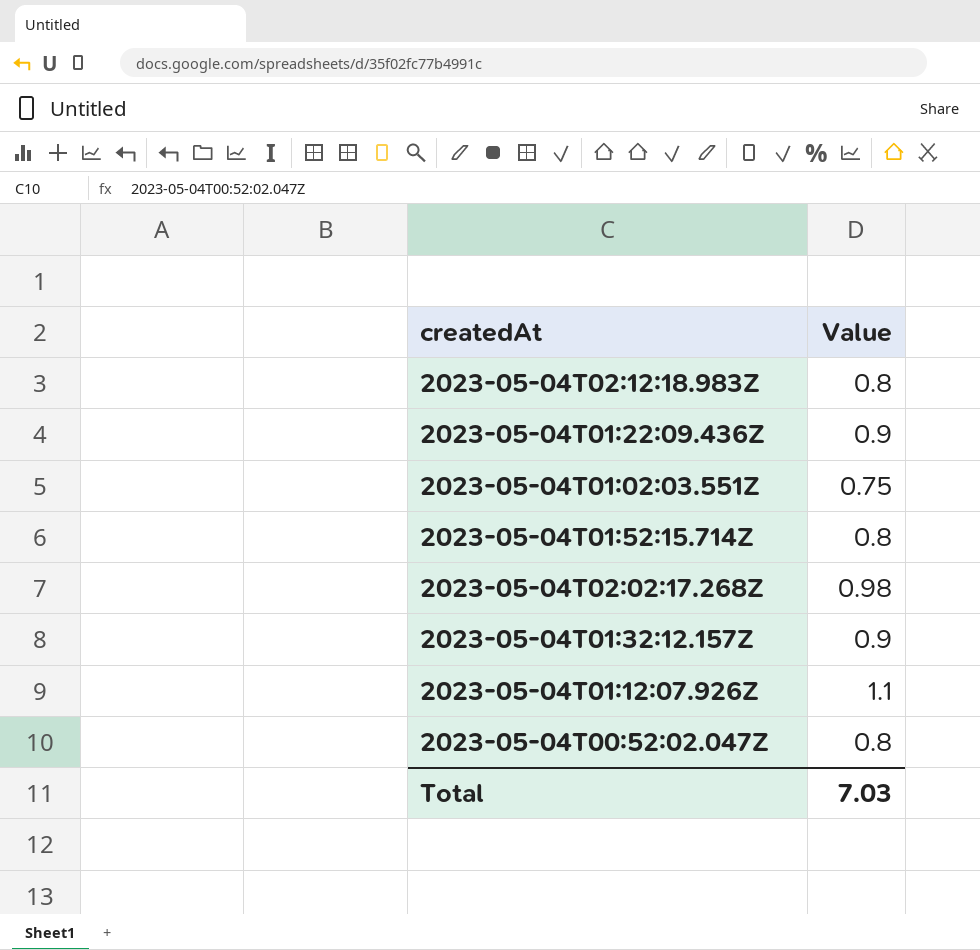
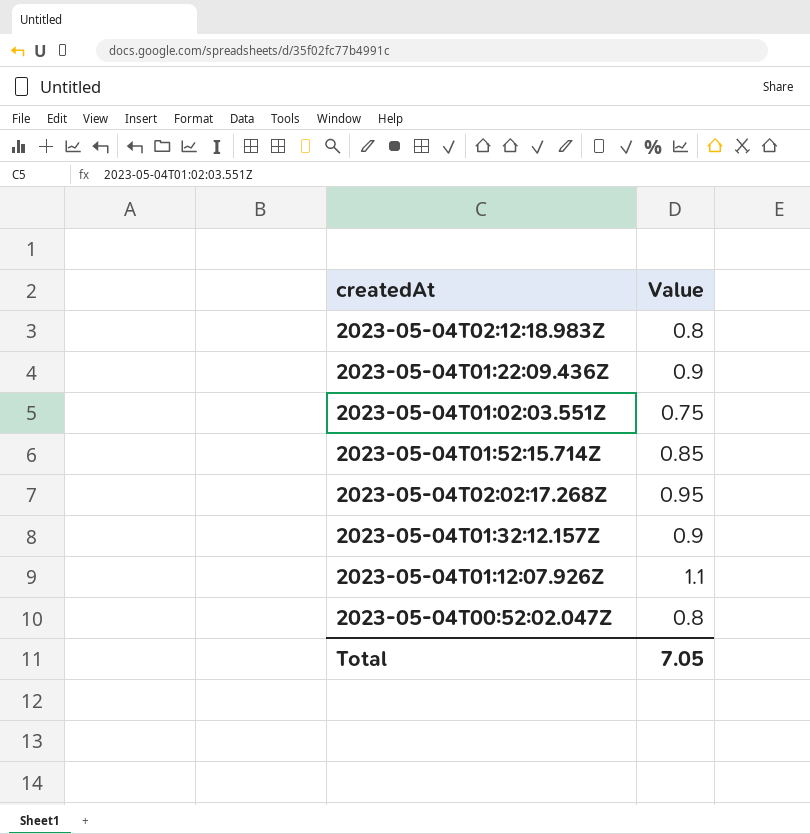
2023-05-04T01:52:15.714Z | Value: 0.8 -> 0.85
2023-05-04T02:02:17.268Z | Value: 0.98 -> 0.95
Total | Value: 7.03 -> 7.05

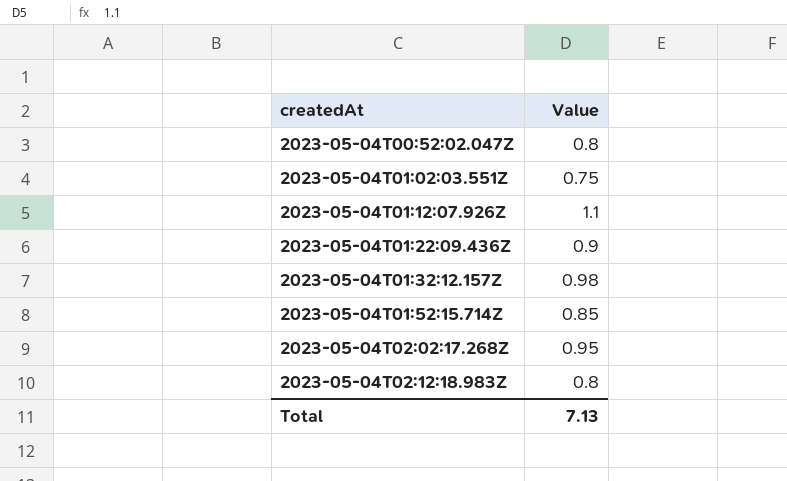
row order: none -> createdAt ascending
2023-05-04T01:32:12.157Z | Value: 0.9 -> 0.98
Total | Value: 7.05 -> 7.13

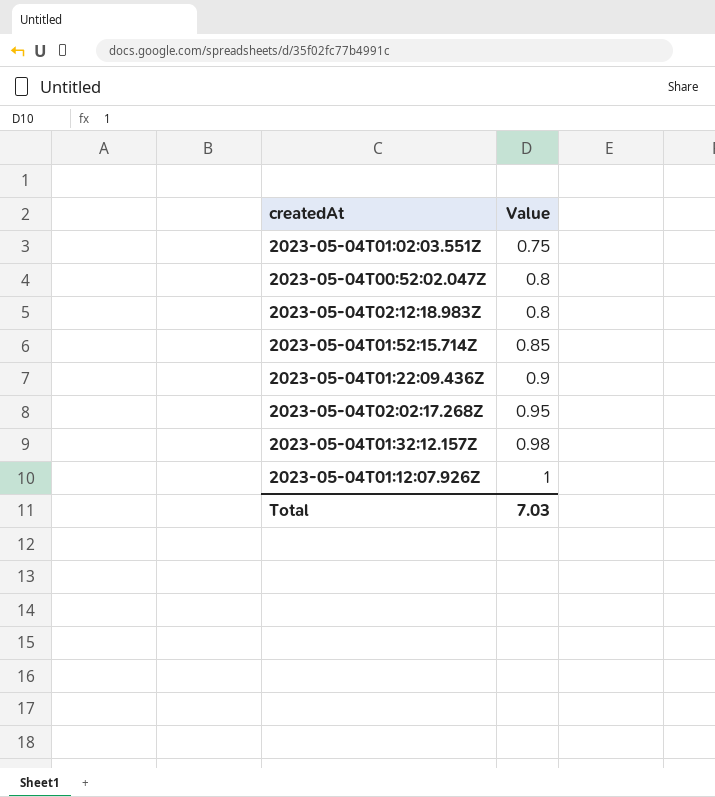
row order: createdAt ascending -> Value ascending
2023-05-04T01:12:07.926Z | Value: 1.1 -> 1
Total | Value: 7.13 -> 7.03

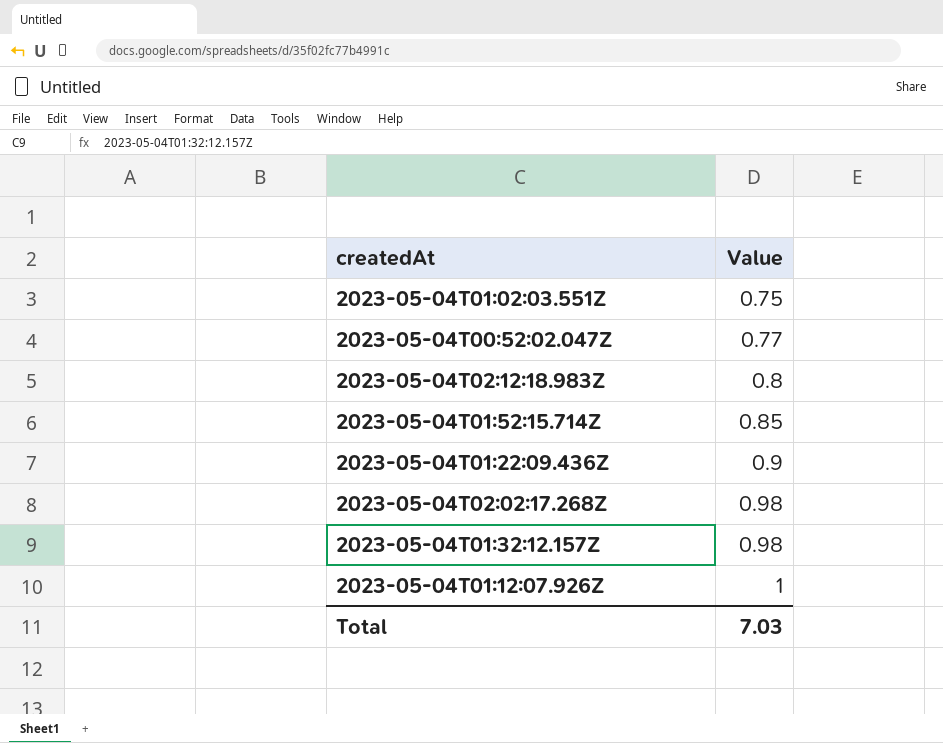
2023-05-04T00:52:02.047Z | Value: 0.8 -> 0.77
2023-05-04T02:02:17.268Z | Value: 0.95 -> 0.98

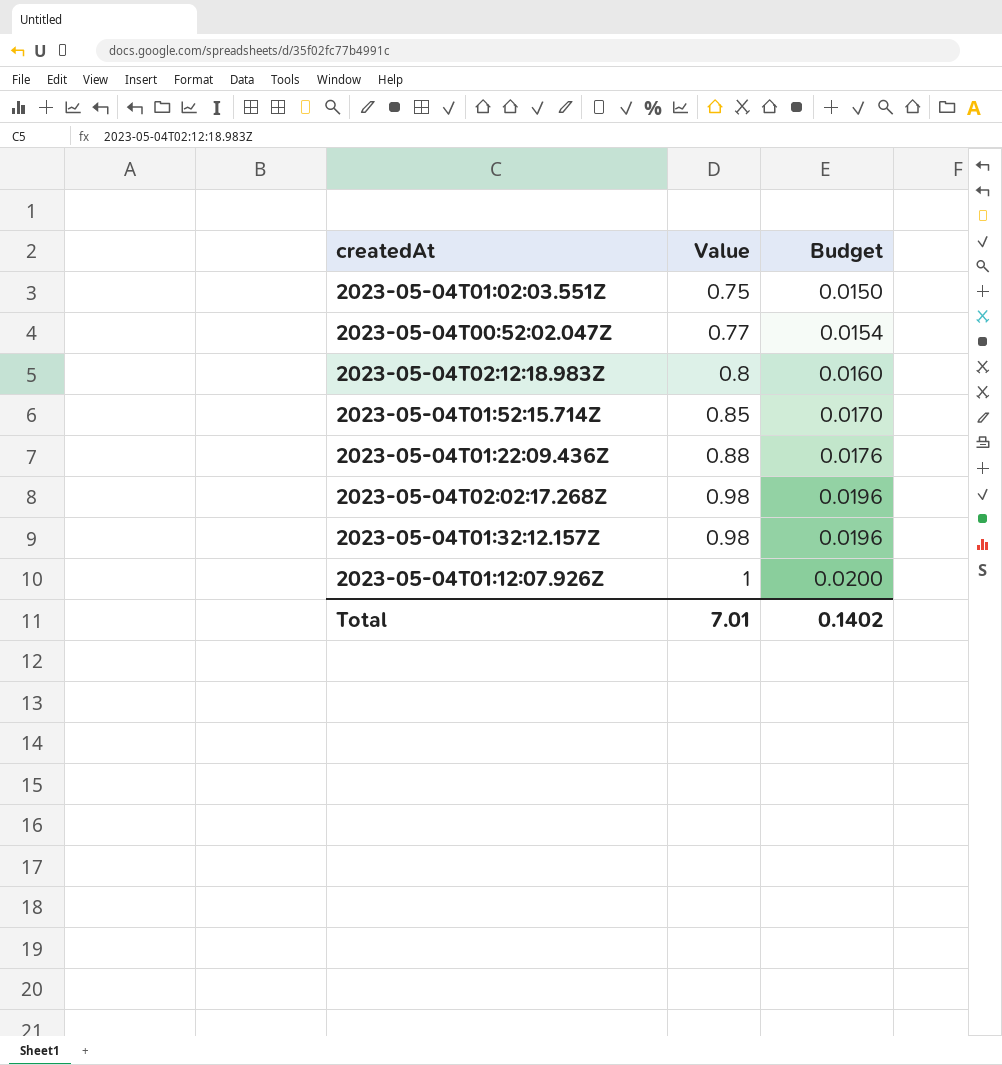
column Budget | formula: none -> [Value] * 0.02
2023-05-04T01:22:09.436Z | Value: 0.9 -> 0.88
Total | Value: 7.03 -> 7.01

